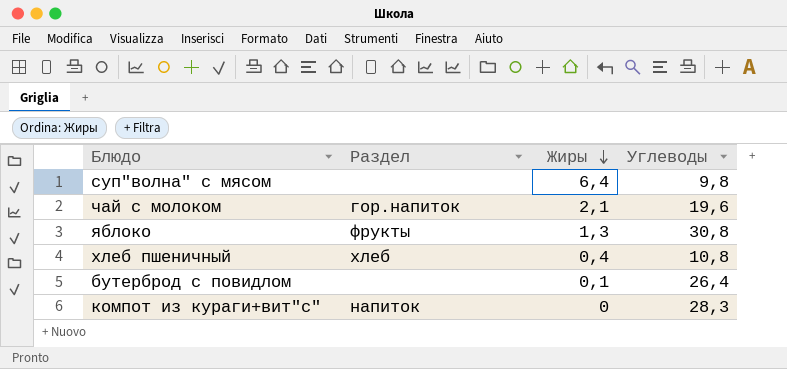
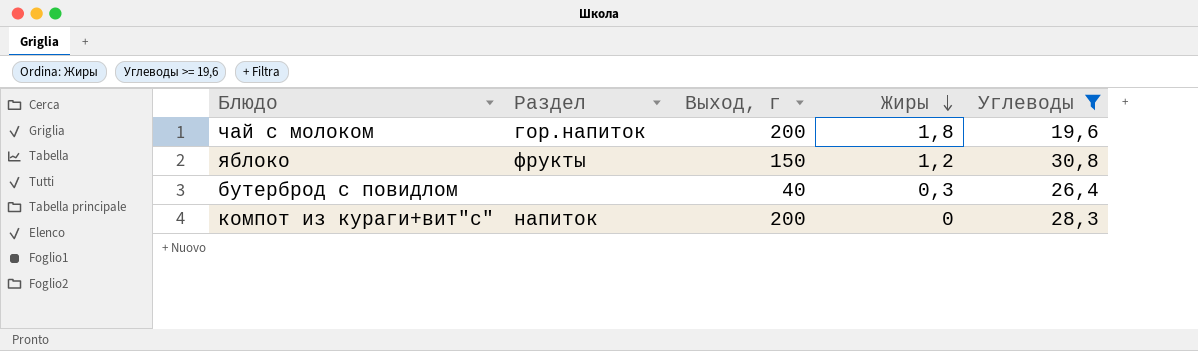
filter: none -> Углеводы >= 19,6
column Выход, г | position: none -> 3
чай с молоком | Жиры: 2,1 -> 1,8
яблоко | Жиры: 1,3 -> 1,2
бутерброд с повидлом | Жиры: 0,1 -> 0,3

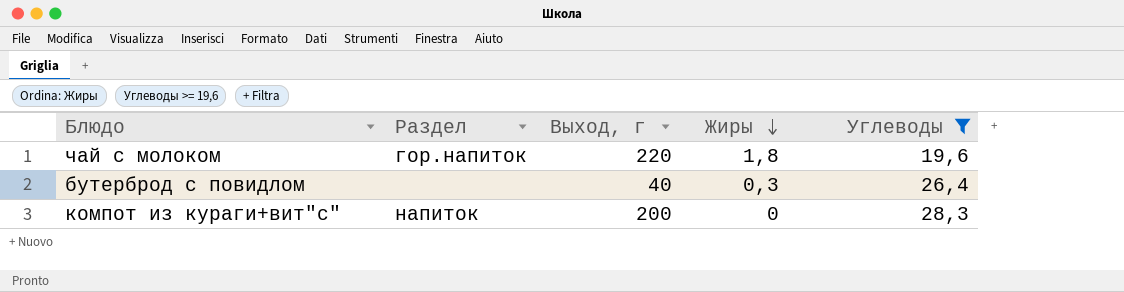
row яблоко: фрукты | 150 | 1,2 | 30,8 -> none
чай с молоком | Выход, г: 200 -> 220

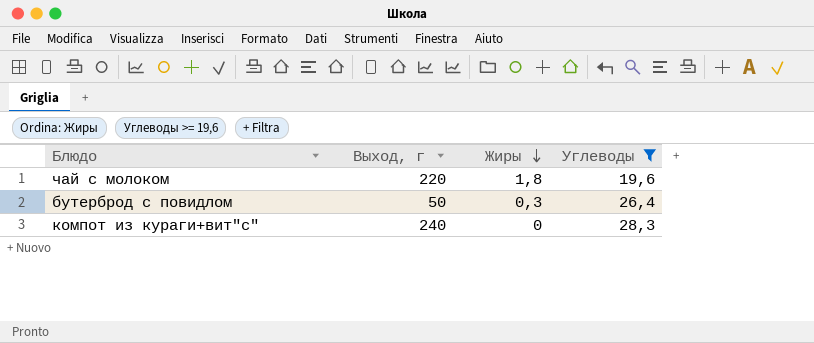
column Раздел | position: 2 -> none
бутерброд с повидлом | Выход, г: 40 -> 50
компот из кураги+вит"с" | Выход, г: 200 -> 240

